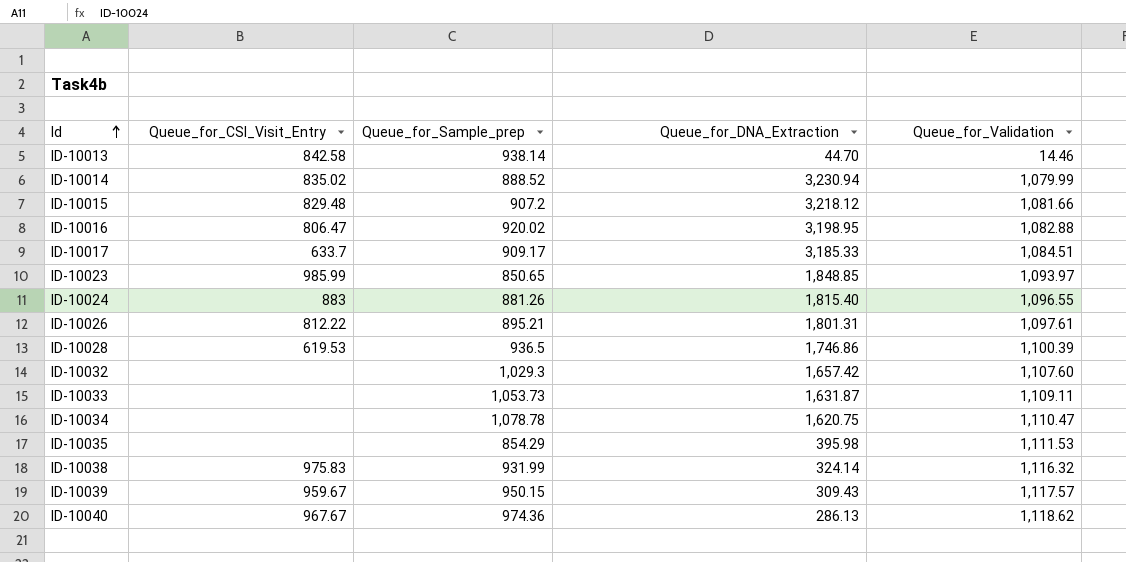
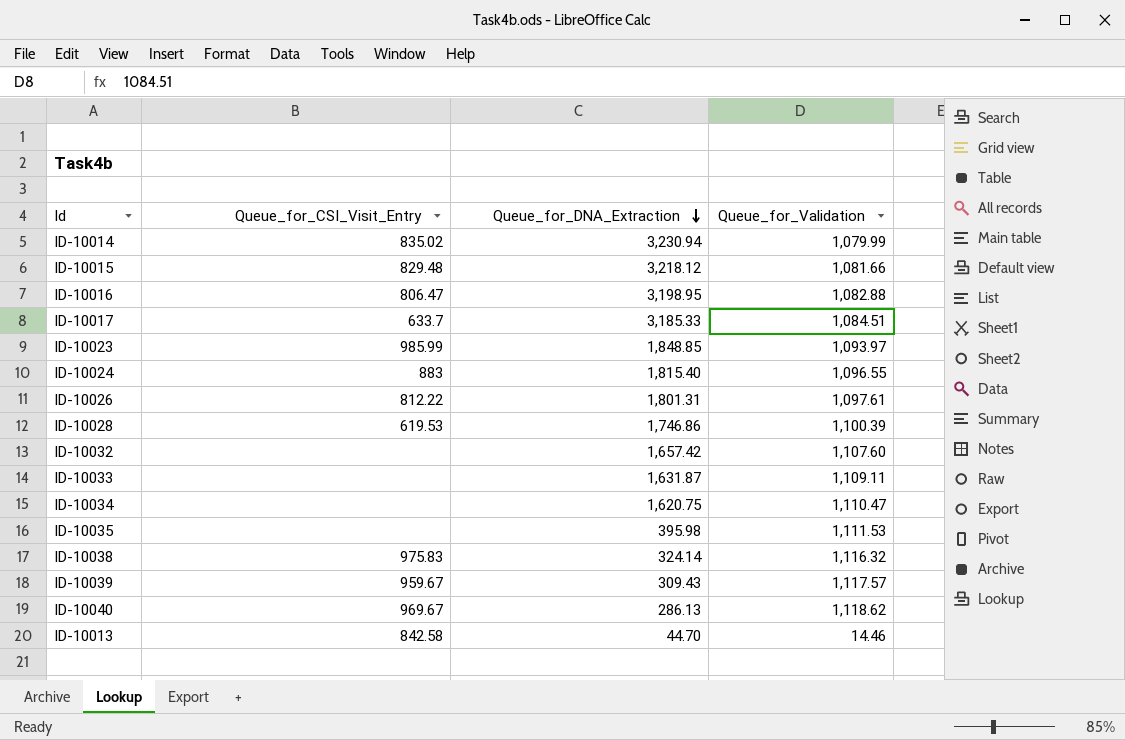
row order: Id ascending -> Queue_for_DNA_Extraction descending
column Queue_for_Sample_prep | position: 3 -> none
ID-10040 | Queue_for_CSI_Visit_Entry: 967.67 -> 969.67

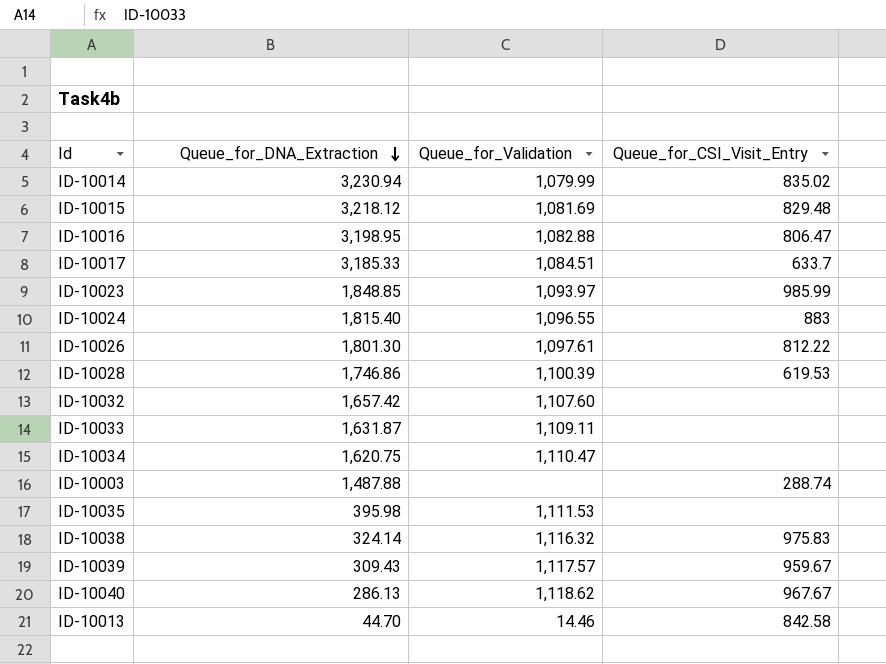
column Queue_for_CSI_Visit_Entry | position: 2 -> 4
ID-10015 | Queue_for_Validation: 1,081.66 -> 1,081.69
ID-10026 | Queue_for_DNA_Extraction: 1,801.31 -> 1,801.30
row ID-10003: none -> 1,487.88 | none | 288.74
ID-10040 | Queue_for_CSI_Visit_Entry: 969.67 -> 967.67

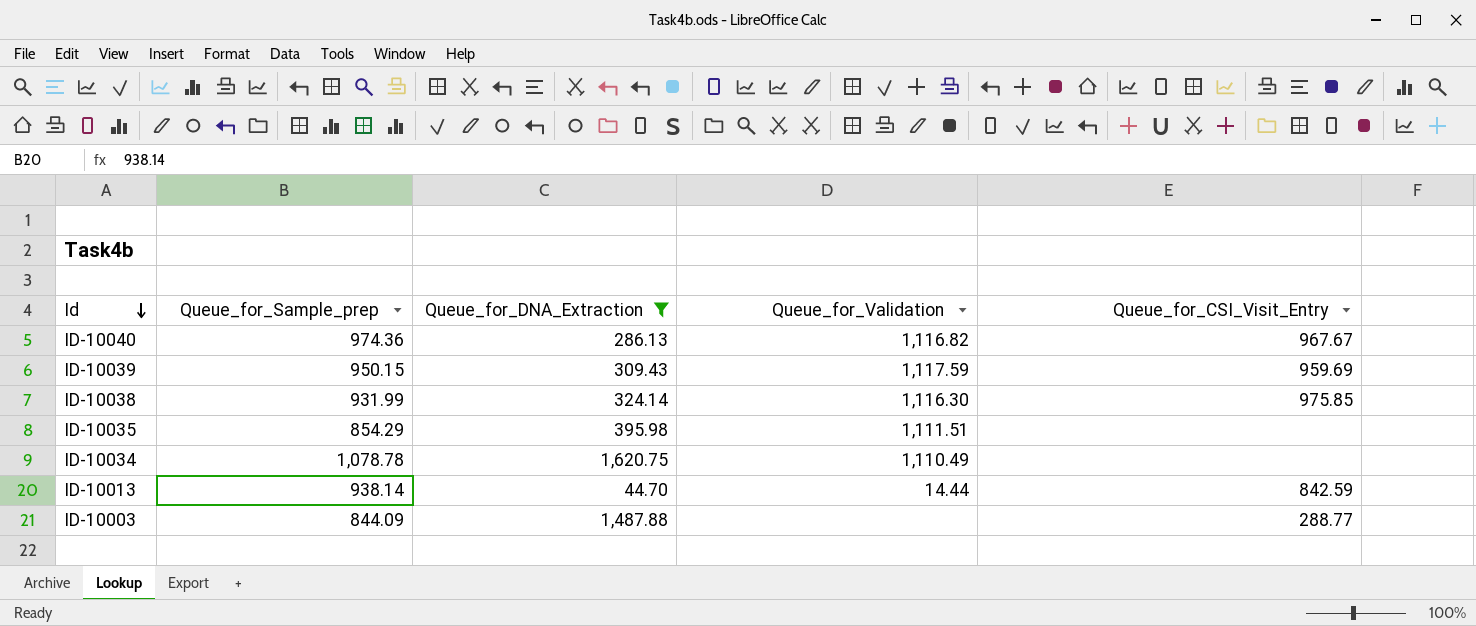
filter: none -> Queue_for_DNA_Extraction <= 1,620.75
row order: Queue_for_DNA_Extraction descending -> Id descending
column Queue_for_Sample_prep | position: none -> 2
ID-10040 | Queue_for_Validation: 1,118.62 -> 1,116.82
ID-10039 | Queue_for_Validation: 1,117.57 -> 1,117.59
ID-10039 | Queue_for_CSI_Visit_Entry: 959.67 -> 959.69
ID-10038 | Queue_for_Validation: 1,116.32 -> 1,116.30
ID-10038 | Queue_for_CSI_Visit_Entry: 975.83 -> 975.85
ID-10035 | Queue_for_Validation: 1,111.53 -> 1,111.51
ID-10034 | Queue_for_Validation: 1,110.47 -> 1,110.49
ID-10013 | Queue_for_Validation: 14.46 -> 14.44
ID-10013 | Queue_for_CSI_Visit_Entry: 842.58 -> 842.59
ID-10003 | Queue_for_CSI_Visit_Entry: 288.74 -> 288.77

